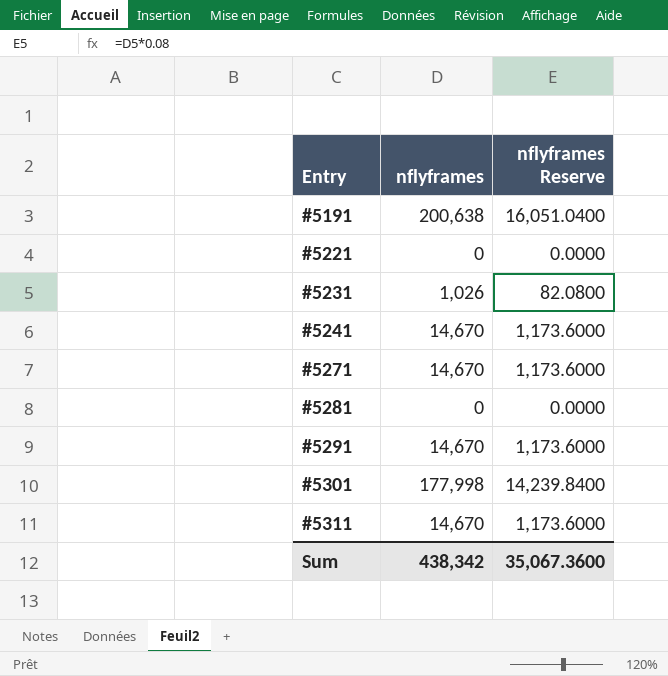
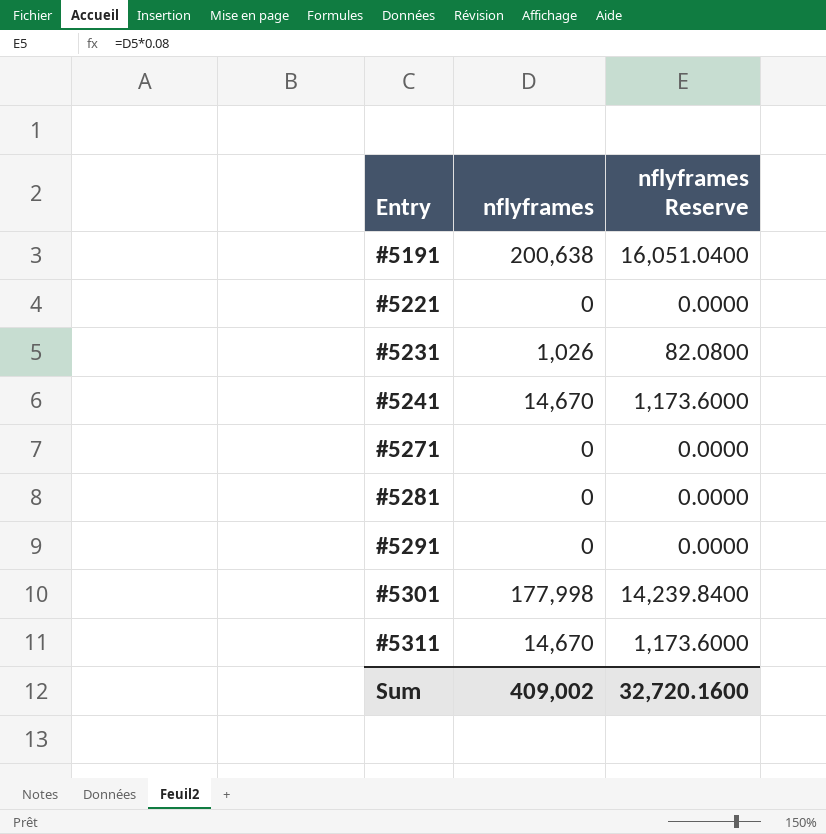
#5271 | nflyframes: 14,670 -> 0
#5271 | nflyframes Reserve: 1,173.6000 -> 0.0000
#5291 | nflyframes: 14,670 -> 0
#5291 | nflyframes Reserve: 1,173.6000 -> 0.0000
Sum | nflyframes: 438,342 -> 409,002
Sum | nflyframes Reserve: 35,067.3600 -> 32,720.1600

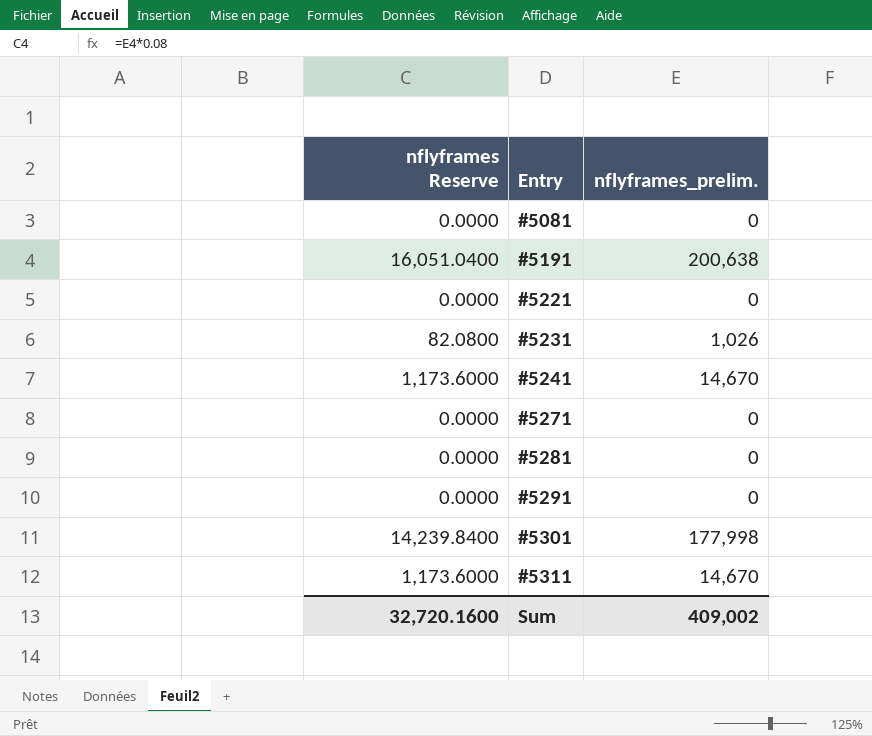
column nflyframes Reserve | position: 3 -> 1
column name: nflyframes -> nflyframes_prelim.
row #5081: none -> 0.0000 | 0

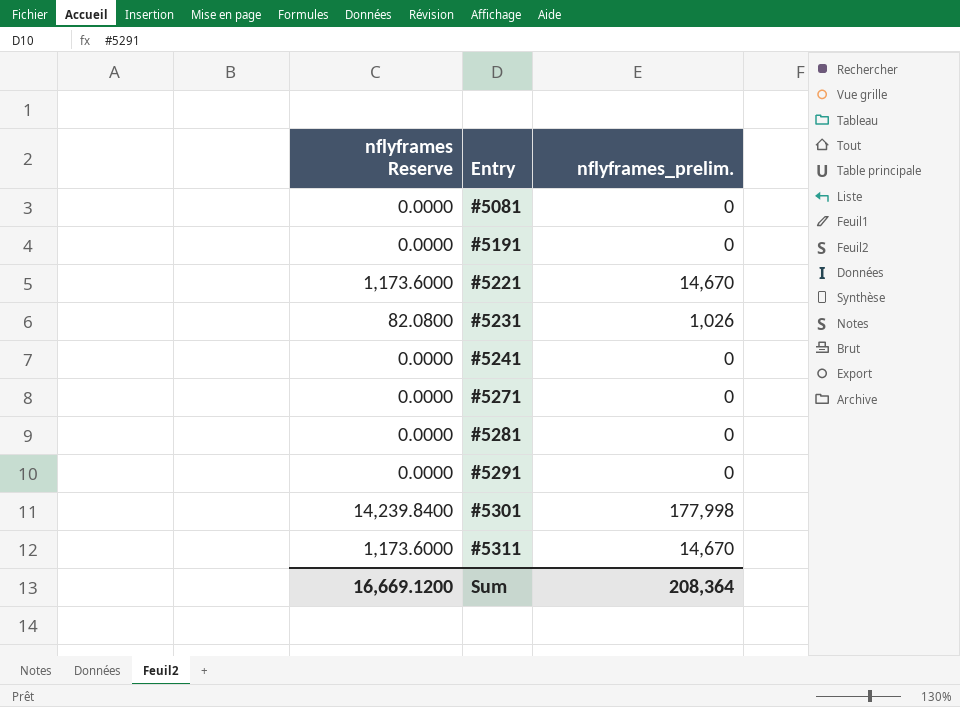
#5191 | nflyframes Reserve: 16,051.0400 -> 0.0000
#5191 | nflyframes_prelim.: 200,638 -> 0
#5221 | nflyframes Reserve: 0.0000 -> 1,173.6000
#5221 | nflyframes_prelim.: 0 -> 14,670
#5241 | nflyframes Reserve: 1,173.6000 -> 0.0000
#5241 | nflyframes_prelim.: 14,670 -> 0
Sum | nflyframes Reserve: 32,720.1600 -> 16,669.1200
Sum | nflyframes_prelim.: 409,002 -> 208,364

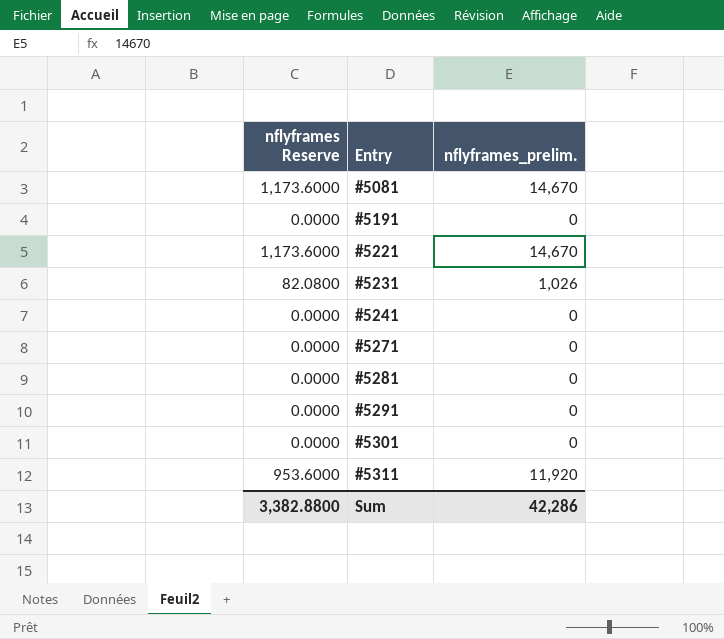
#5081 | nflyframes Reserve: 0.0000 -> 1,173.6000
#5081 | nflyframes_prelim.: 0 -> 14,670
#5301 | nflyframes Reserve: 14,239.8400 -> 0.0000
#5301 | nflyframes_prelim.: 177,998 -> 0
#5311 | nflyframes Reserve: 1,173.6000 -> 953.6000
#5311 | nflyframes_prelim.: 14,670 -> 11,920
Sum | nflyframes Reserve: 16,669.1200 -> 3,382.8800
Sum | nflyframes_prelim.: 208,364 -> 42,286

